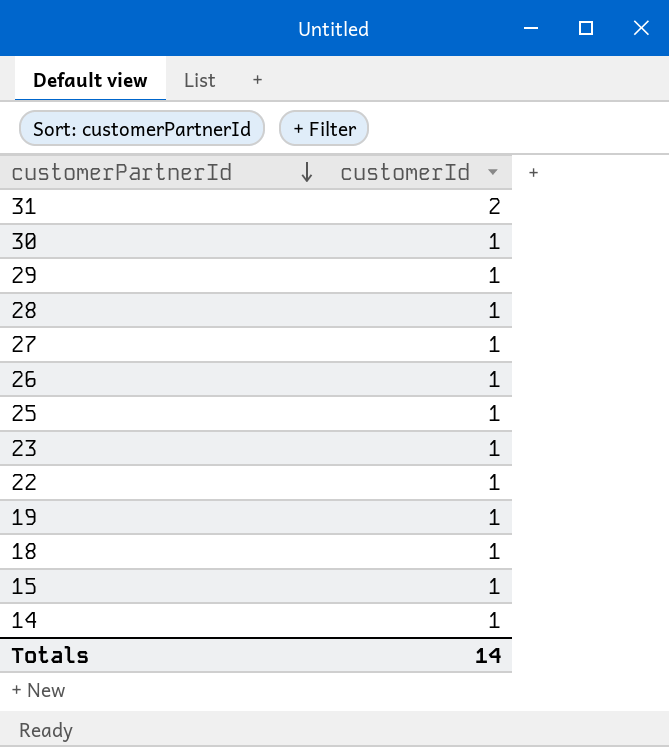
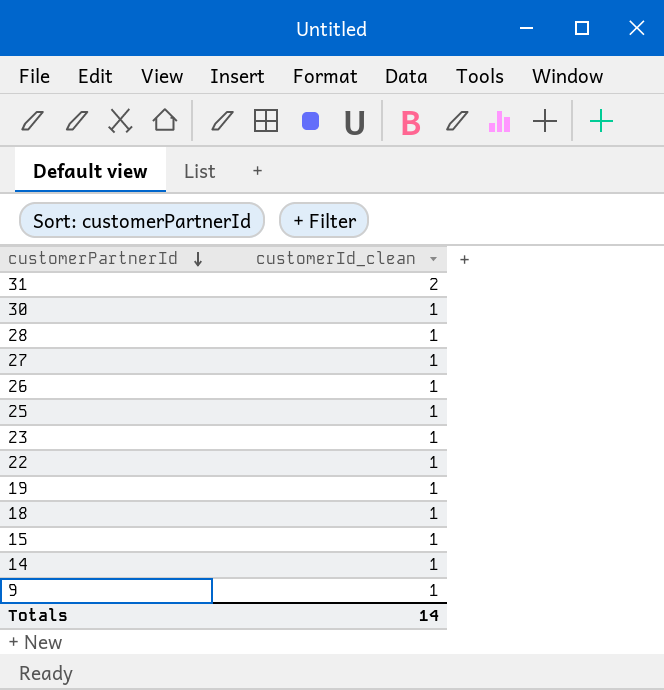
column name: customerId -> customerId_clean
row 29: 1 -> none
row 9: none -> 1

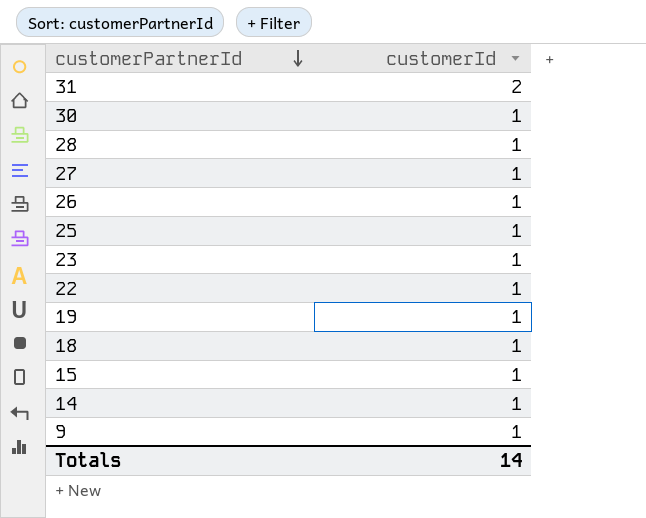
column name: customerId_clean -> customerId

